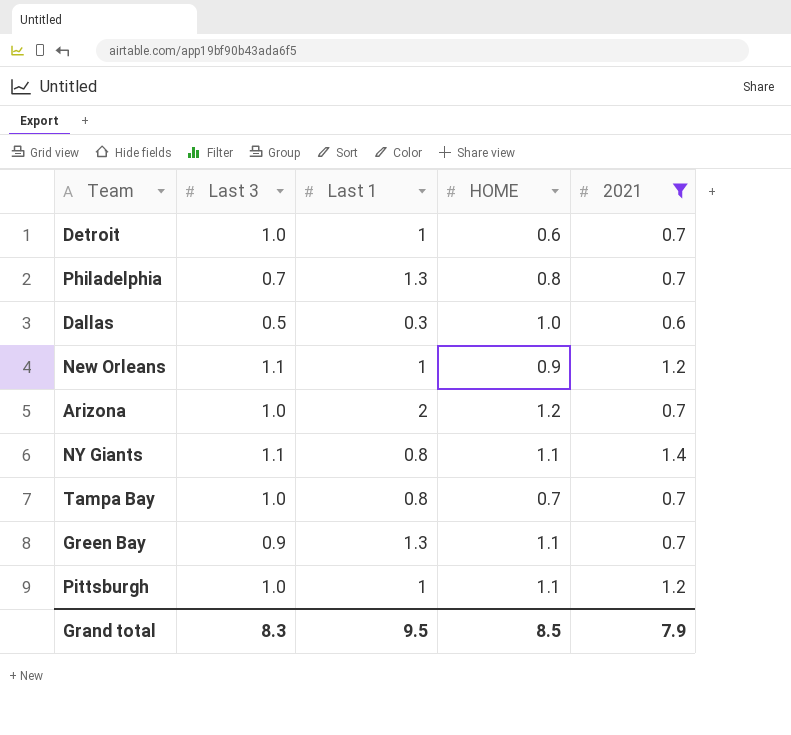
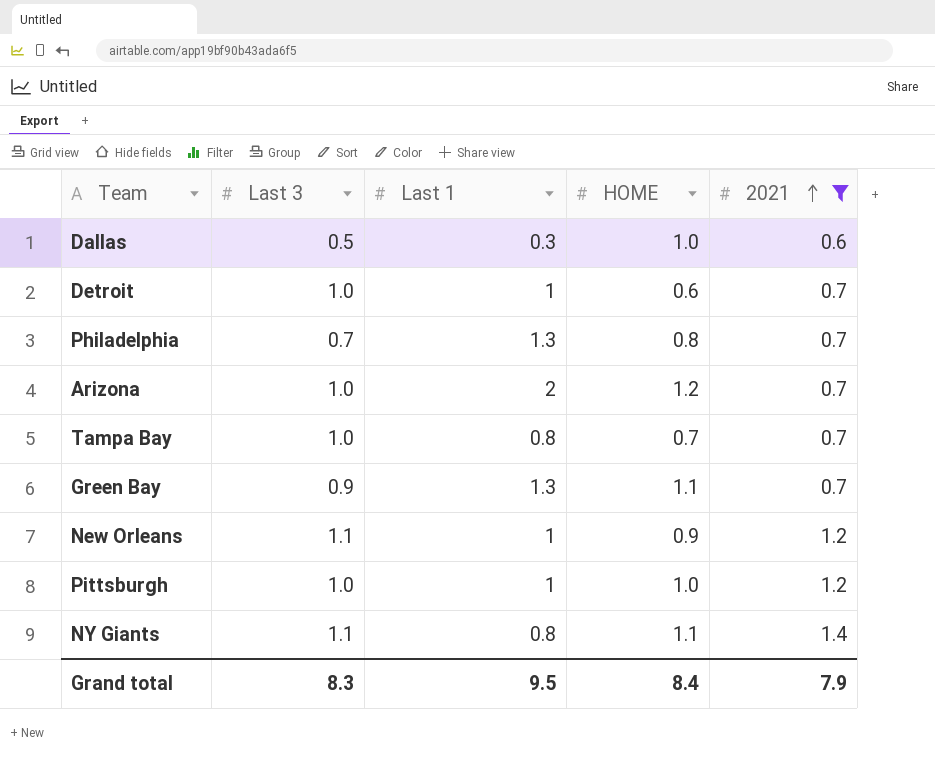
row order: none -> 2021 ascending
Pittsburgh | HOME: 1.1 -> 1.0
Grand total | HOME: 8.5 -> 8.4

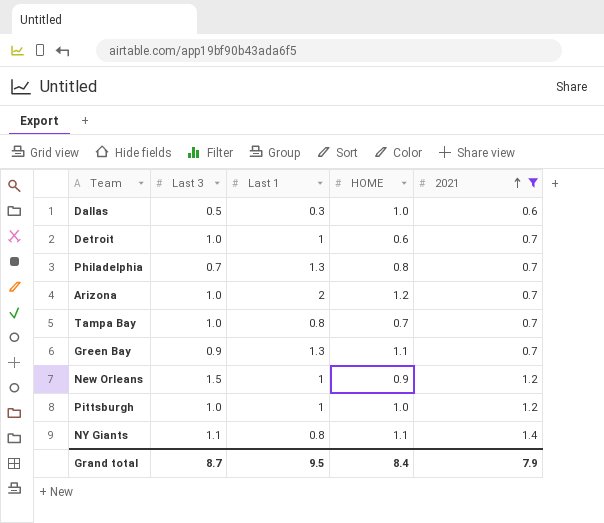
New Orleans | Last 3: 1.1 -> 1.5
Grand total | Last 3: 8.3 -> 8.7

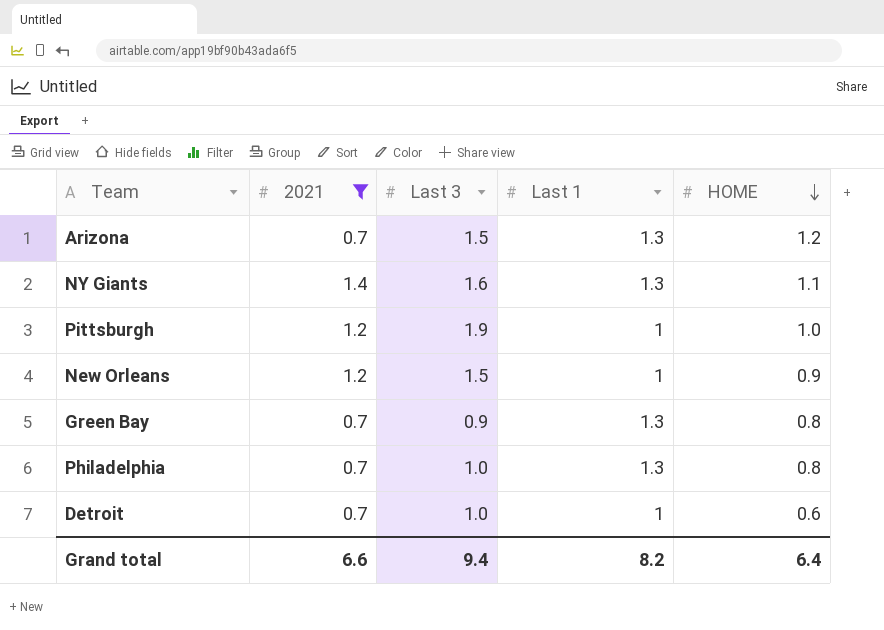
row order: 2021 ascending -> HOME descending
column 2021 | position: 5 -> 2
row Dallas: 0.5 | 0.3 | 1.0 | 0.6 -> none
row Tampa Bay: 1.0 | 0.8 | 0.7 | 0.7 -> none
Arizona | Last 3: 1.0 -> 1.5
Arizona | Last 1: 2 -> 1.3
NY Giants | Last 3: 1.1 -> 1.6
NY Giants | Last 1: 0.8 -> 1.3
Pittsburgh | Last 3: 1.0 -> 1.9
Green Bay | HOME: 1.1 -> 0.8
Philadelphia | Last 3: 0.7 -> 1.0
Grand total | 2021: 7.9 -> 6.6
Grand total | Last 3: 8.7 -> 9.4
Grand total | Last 1: 9.5 -> 8.2
Grand total | HOME: 8.4 -> 6.4

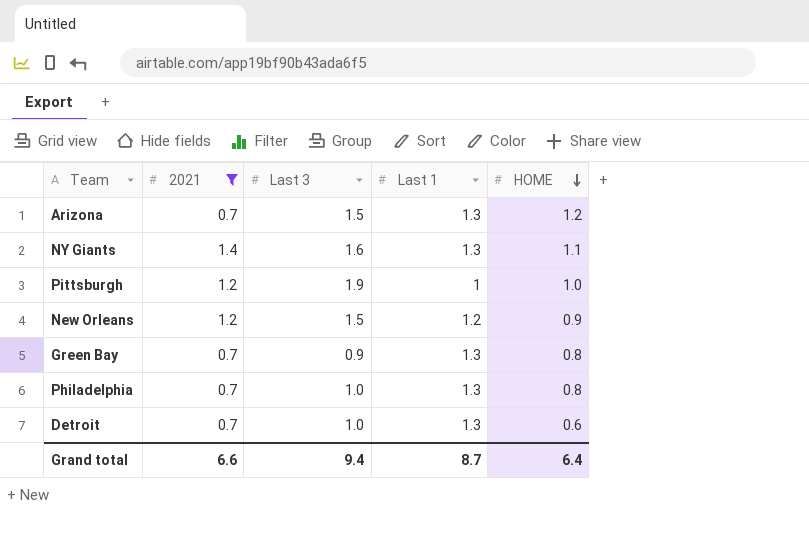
New Orleans | Last 1: 1 -> 1.2
Detroit | Last 1: 1 -> 1.3
Grand total | Last 1: 8.2 -> 8.7

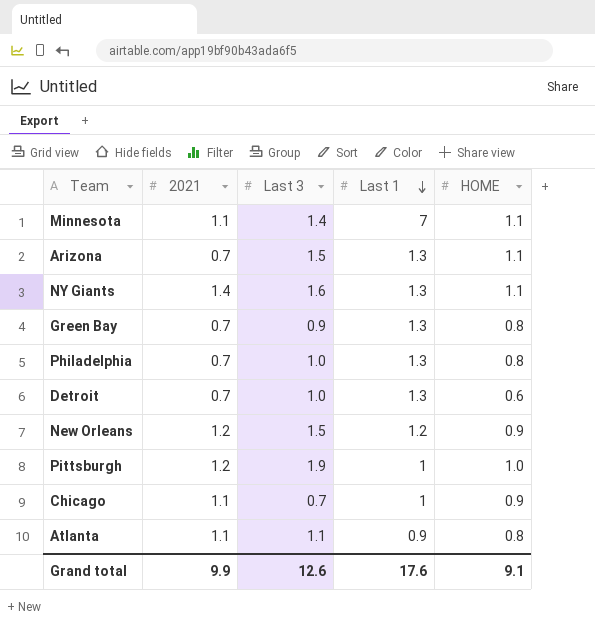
filter: 2021 != 1.1 -> none
row order: HOME descending -> Last 1 descending
Arizona | HOME: 1.2 -> 1.1
Grand total | 2021: 6.6 -> 9.9
Grand total | Last 3: 9.4 -> 12.6
Grand total | Last 1: 8.7 -> 17.6
Grand total | HOME: 6.4 -> 9.1

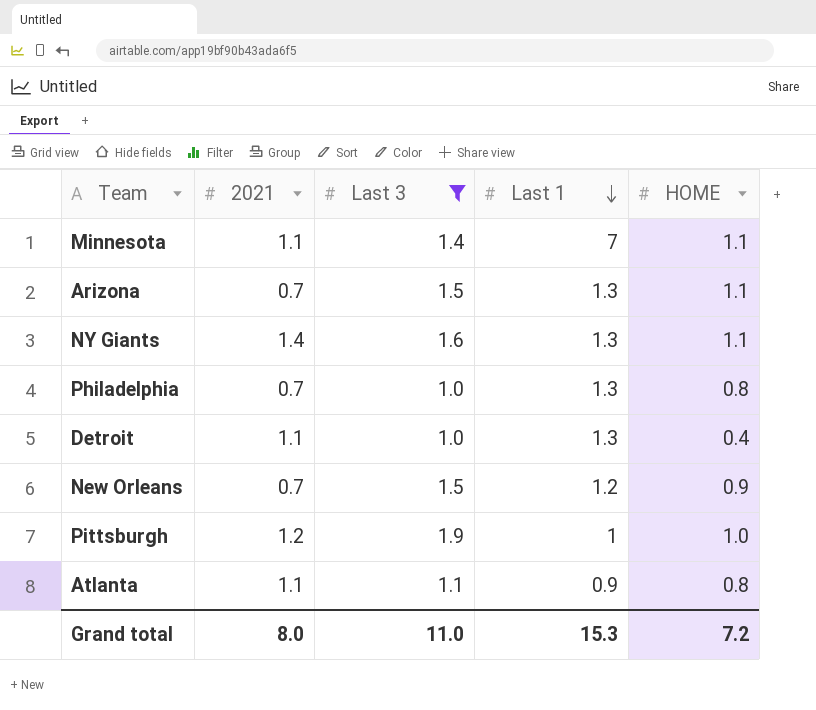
filter: none -> Last 3 >= 1.0
Detroit | 2021: 0.7 -> 1.1
Detroit | HOME: 0.6 -> 0.4
New Orleans | 2021: 1.2 -> 0.7
Grand total | 2021: 9.9 -> 8.0
Grand total | Last 3: 12.6 -> 11.0
Grand total | Last 1: 17.6 -> 15.3
Grand total | HOME: 9.1 -> 7.2

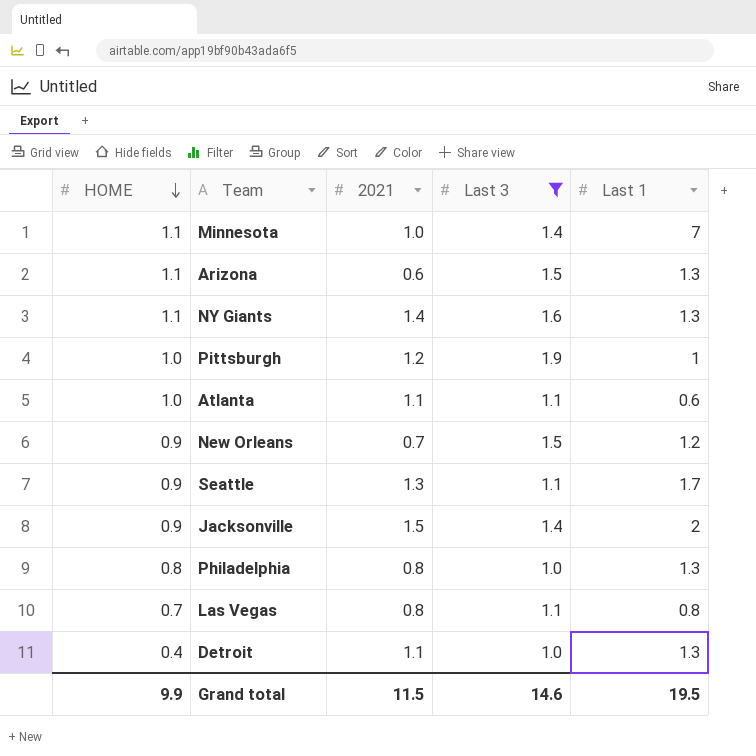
row order: Last 1 descending -> HOME descending
column HOME | position: 5 -> 1
Minnesota | 2021: 1.1 -> 1.0
Arizona | 2021: 0.7 -> 0.6
Atlanta | HOME: 0.8 -> 1.0
Atlanta | Last 1: 0.9 -> 0.6
row Seattle: none -> 0.9 | 1.3 | 1.1 | 1.7
row Jacksonville: none -> 0.9 | 1.5 | 1.4 | 2
Philadelphia | 2021: 0.7 -> 0.8
row Las Vegas: none -> 0.7 | 0.8 | 1.1 | 0.8
Grand total | HOME: 7.2 -> 9.9
Grand total | 2021: 8.0 -> 11.5
Grand total | Last 3: 11.0 -> 14.6
Grand total | Last 1: 15.3 -> 19.5

